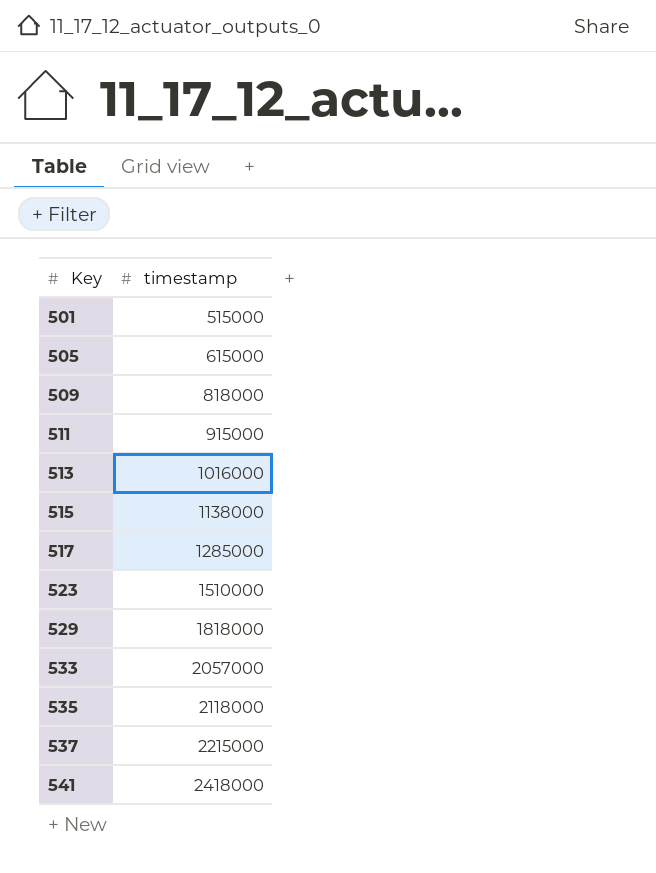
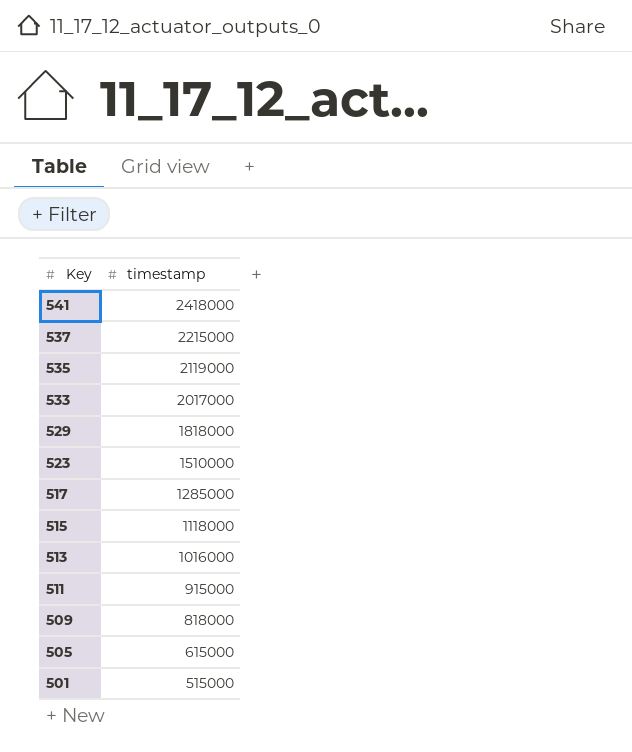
row order: Key ascending -> Key descending
535 | timestamp: 2118000 -> 2119000
533 | timestamp: 2057000 -> 2017000
515 | timestamp: 1138000 -> 1118000

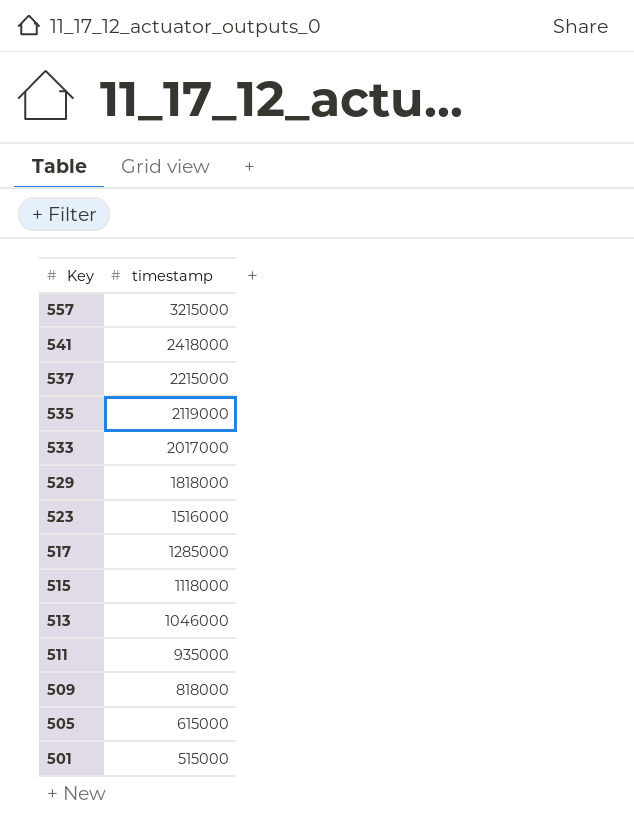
row 557: none -> 3215000
523 | timestamp: 1510000 -> 1516000
513 | timestamp: 1016000 -> 1046000
511 | timestamp: 915000 -> 935000

